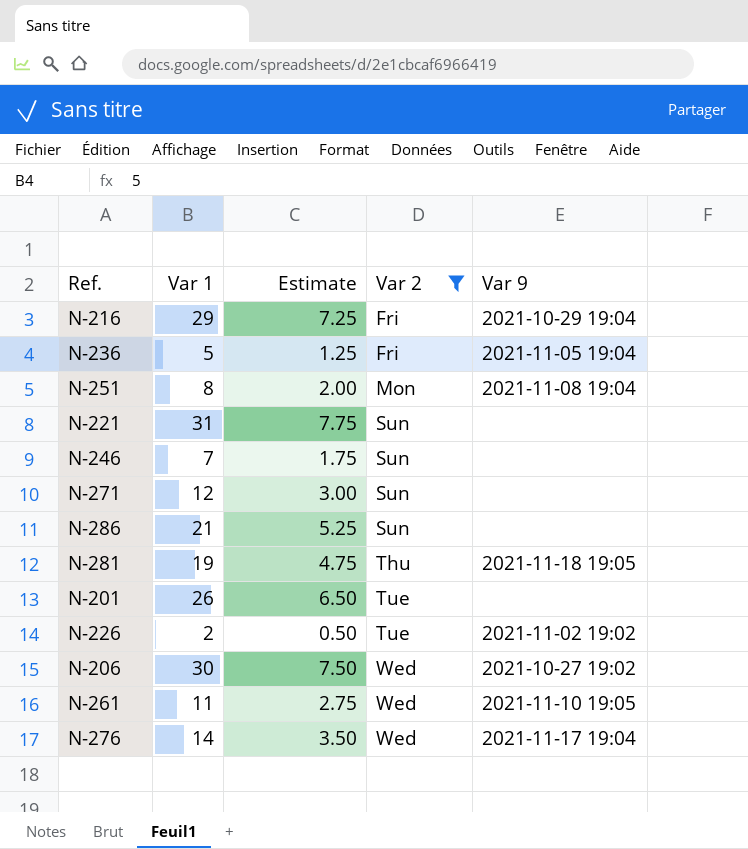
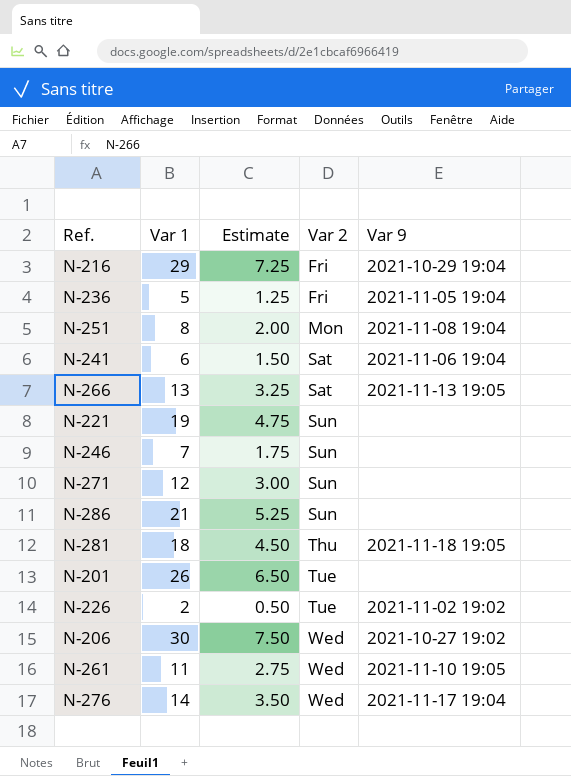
filter: Var 2 != Sat -> none
N-221 | Var 1: 31 -> 19
N-221 | Estimate: 7.75 -> 4.75
N-281 | Var 1: 19 -> 18
N-281 | Estimate: 4.75 -> 4.50

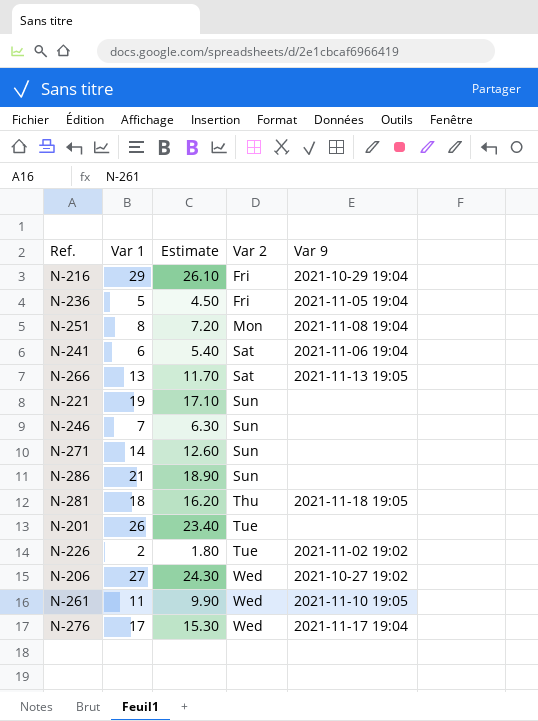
column Estimate | formula: [Var 1] * 0.25 -> [Var 1] * 0.9
N-271 | Var 1: 12 -> 14
N-206 | Var 1: 30 -> 27
N-276 | Var 1: 14 -> 17

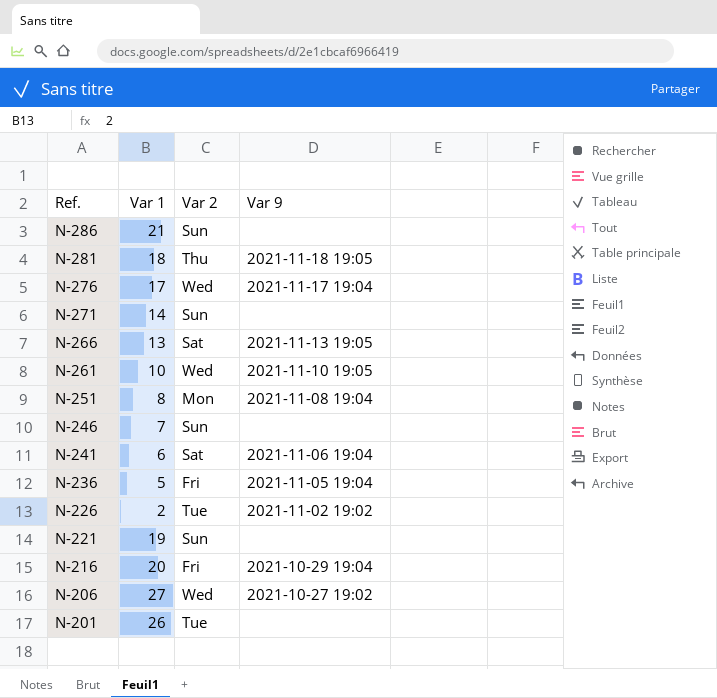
row order: Var 2 ascending -> Ref. descending
column Estimate | formula: [Var 1] * 0.9 -> none
N-261 | Var 1: 11 -> 10
N-216 | Var 1: 29 -> 20

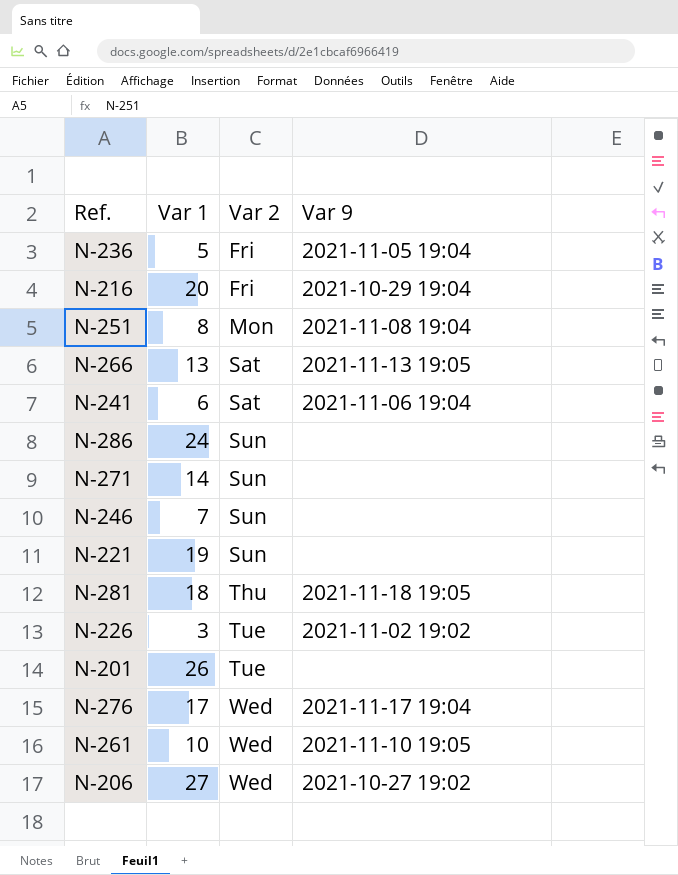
row order: Ref. descending -> Var 2 ascending
N-286 | Var 1: 21 -> 24
N-226 | Var 1: 2 -> 3

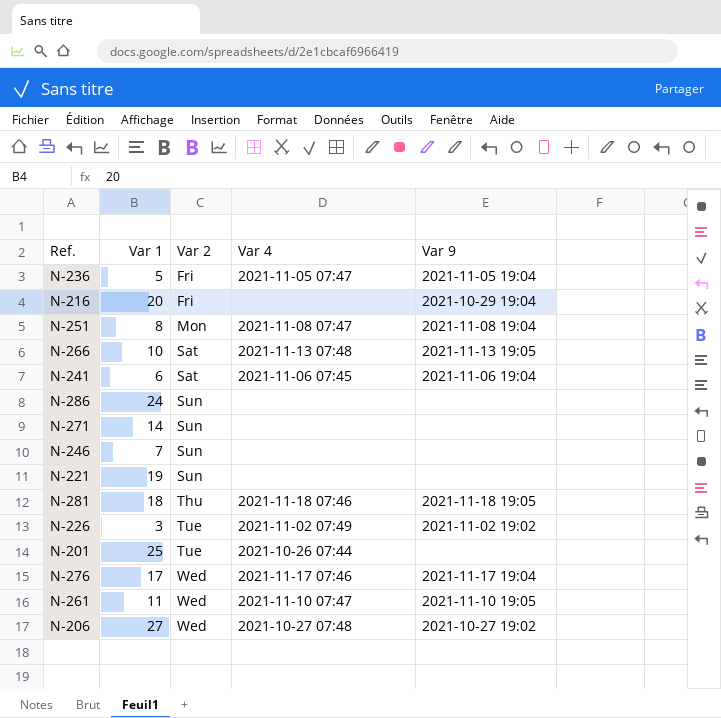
column Var 4 | position: none -> 4
N-266 | Var 1: 13 -> 10
N-201 | Var 1: 26 -> 25
N-261 | Var 1: 10 -> 11

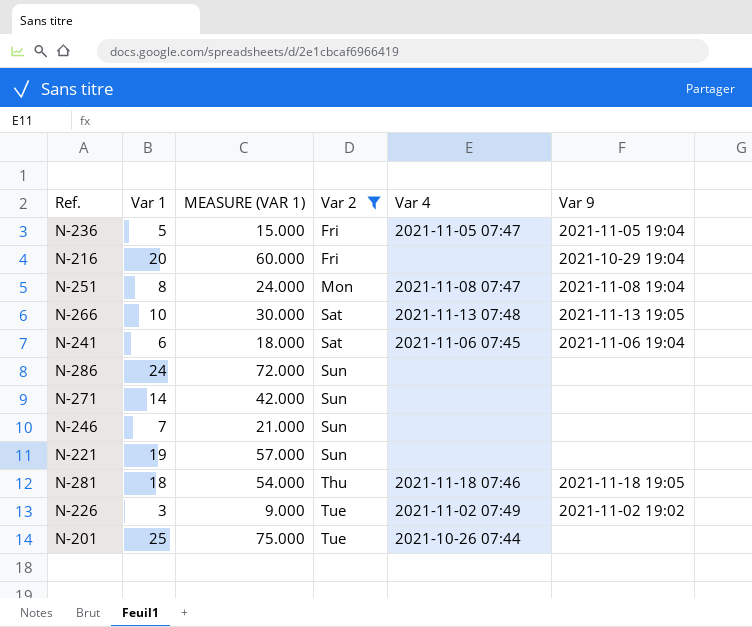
filter: none -> Var 2 != Wed
column MEASURE (VAR 1) | formula: none -> [Var 1] * 3

